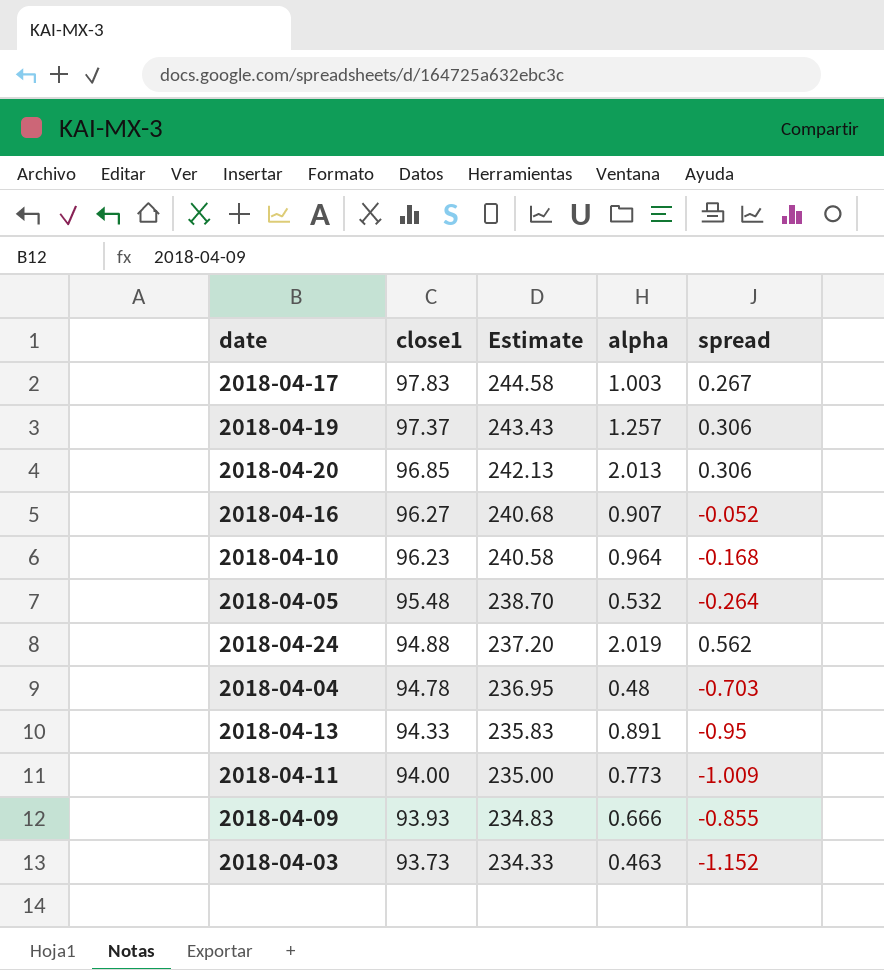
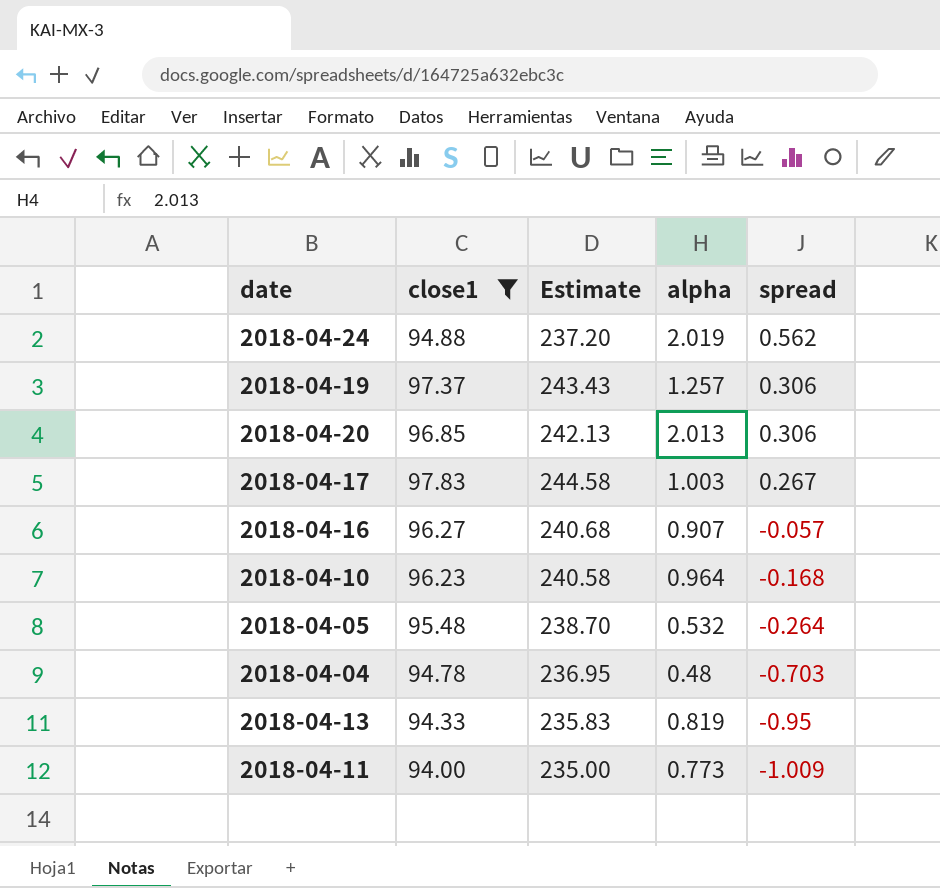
filter: none -> close1 >= 94.00
row order: close1 descending -> spread descending
2018-04-16 | spread: -0.052 -> -0.057
2018-04-13 | alpha: 0.891 -> 0.819

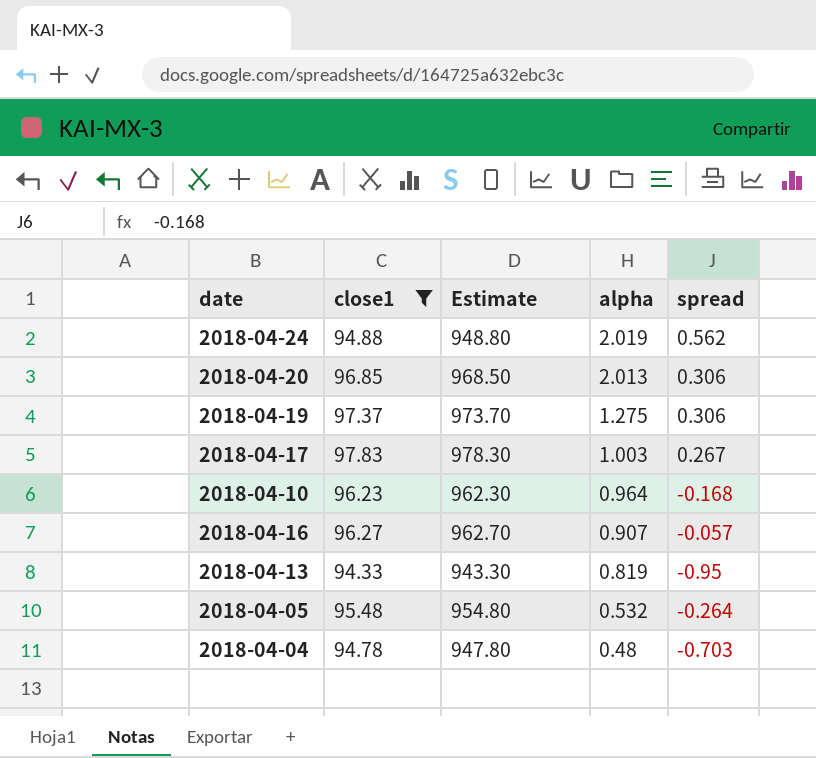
row order: spread descending -> alpha descending
column Estimate | formula: [close1] * 2.5 -> [close1] * 10
row 2018-04-11: 94.00 | 235.00 | 0.773 | -1.009 -> none
2018-04-19 | alpha: 1.257 -> 1.275

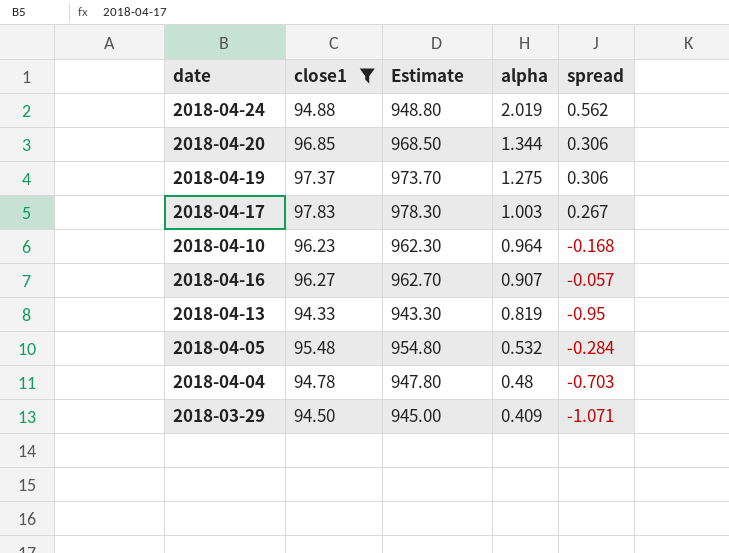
2018-04-20 | alpha: 2.013 -> 1.344
2018-04-05 | spread: -0.264 -> -0.284
row 2018-03-29: none -> 94.50 | 945.00 | 0.409 | -1.071

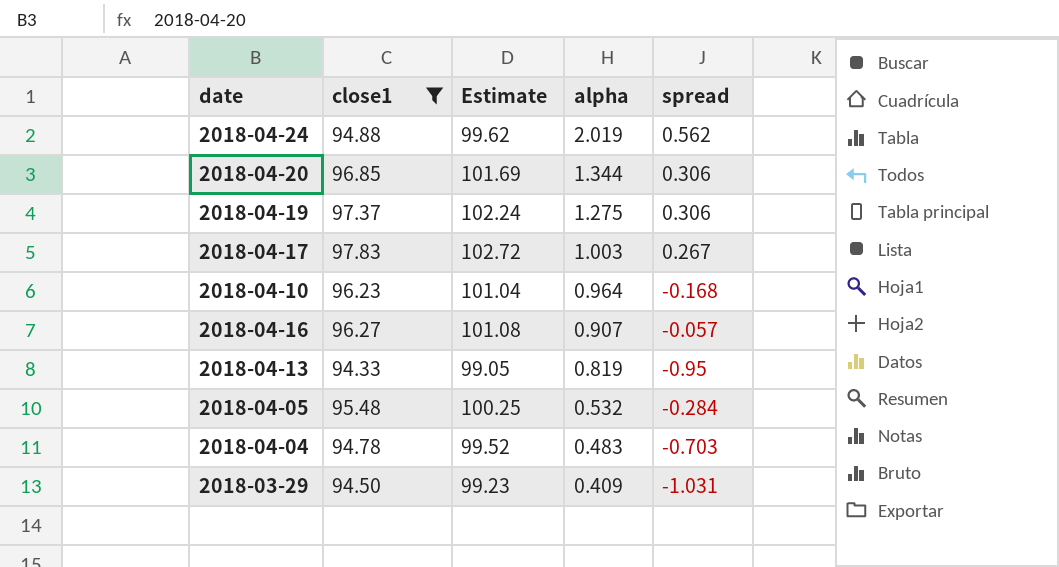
column Estimate | formula: [close1] * 10 -> [close1] * 1.05
2018-04-04 | alpha: 0.48 -> 0.483
2018-03-29 | spread: -1.071 -> -1.031

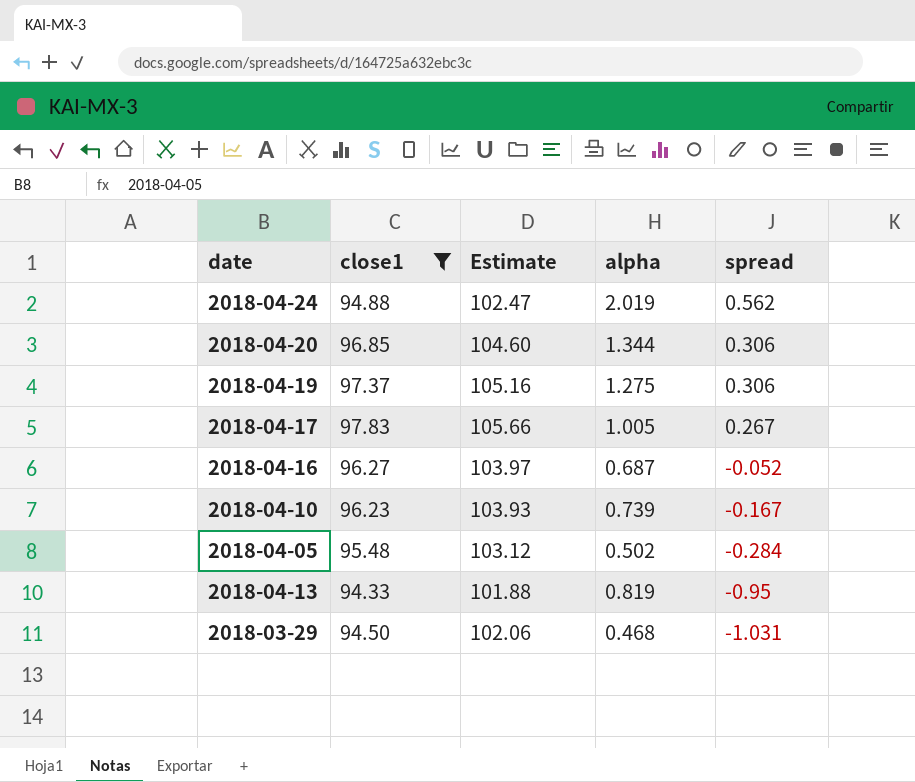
row order: alpha descending -> spread descending
column Estimate | formula: [close1] * 1.05 -> [close1] * 1.08
row 2018-04-04: 94.78 | 99.52 | 0.483 | -0.703 -> none
2018-04-17 | alpha: 1.003 -> 1.005
2018-04-16 | alpha: 0.907 -> 0.687
2018-04-16 | spread: -0.057 -> -0.052
2018-04-10 | alpha: 0.964 -> 0.739
2018-04-10 | spread: -0.168 -> -0.167
2018-04-05 | alpha: 0.532 -> 0.502
2018-03-29 | alpha: 0.409 -> 0.468

